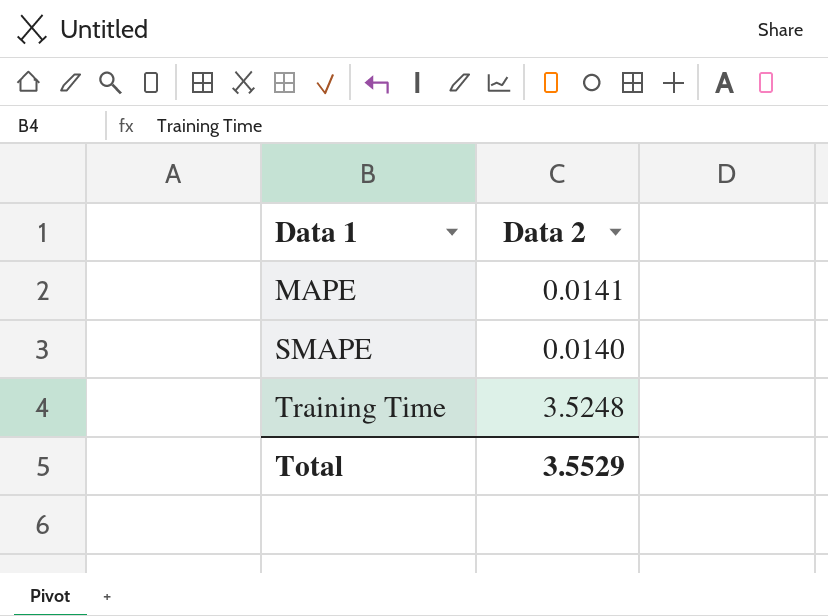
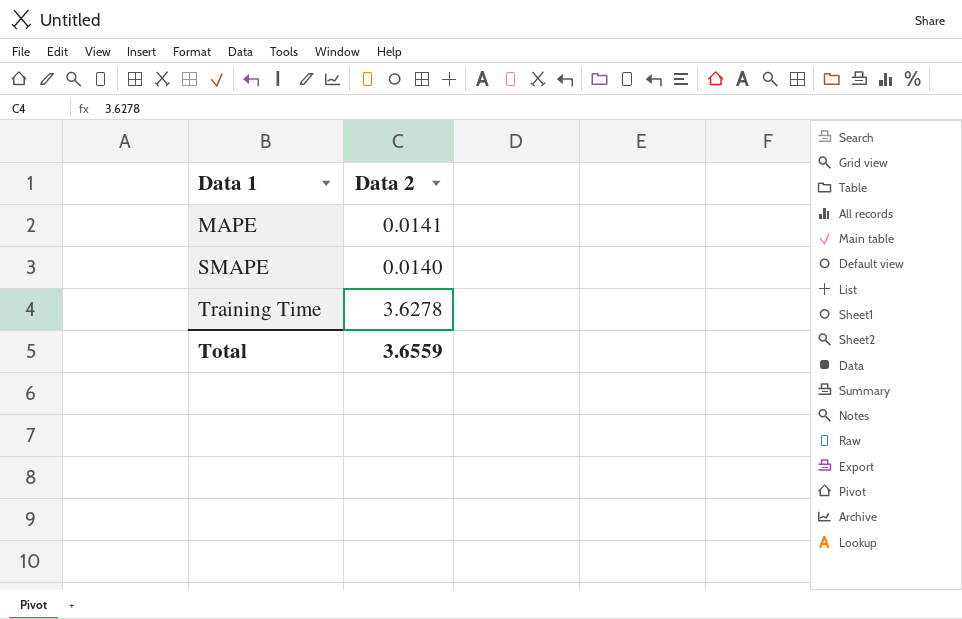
Training Time | Data 2: 3.5248 -> 3.6278
Total | Data 2: 3.5529 -> 3.6559

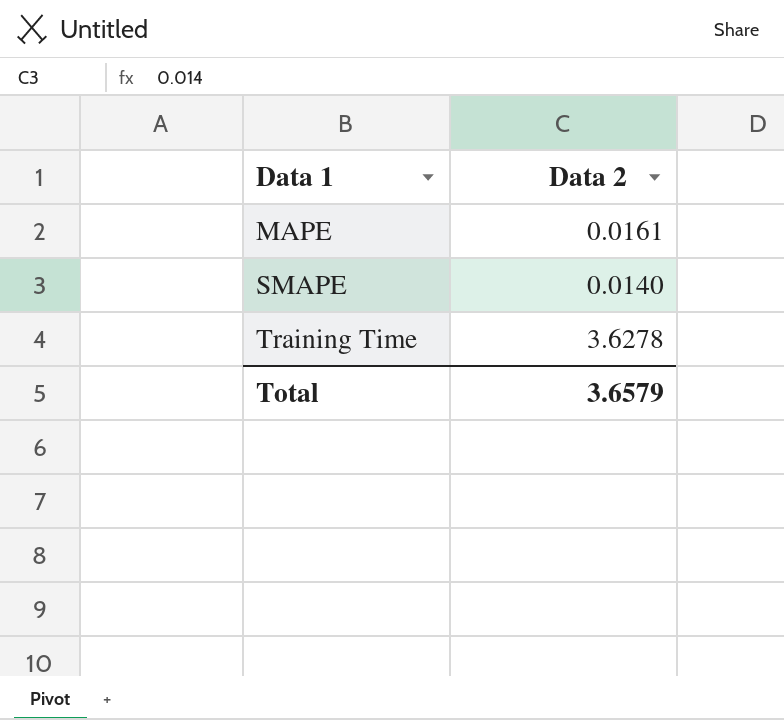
MAPE | Data 2: 0.0141 -> 0.0161
Total | Data 2: 3.6559 -> 3.6579

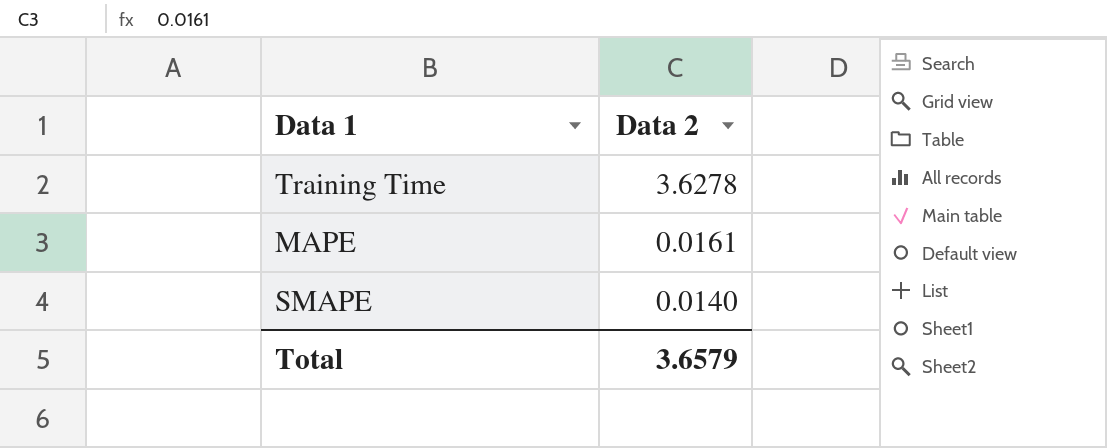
row order: Data 1 ascending -> Data 2 descending

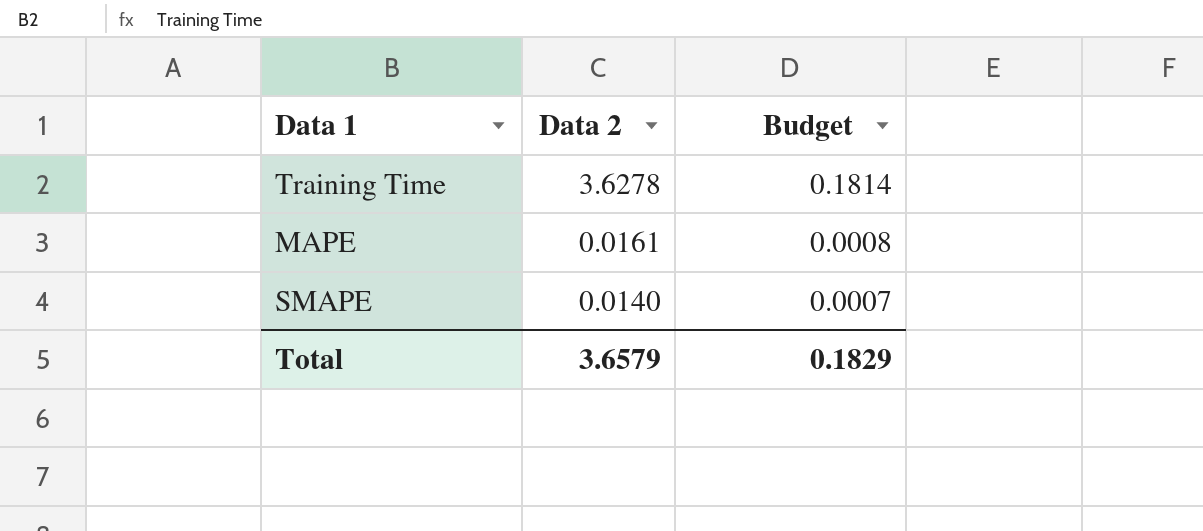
column Budget | formula: none -> [Data 2] * 0.05

